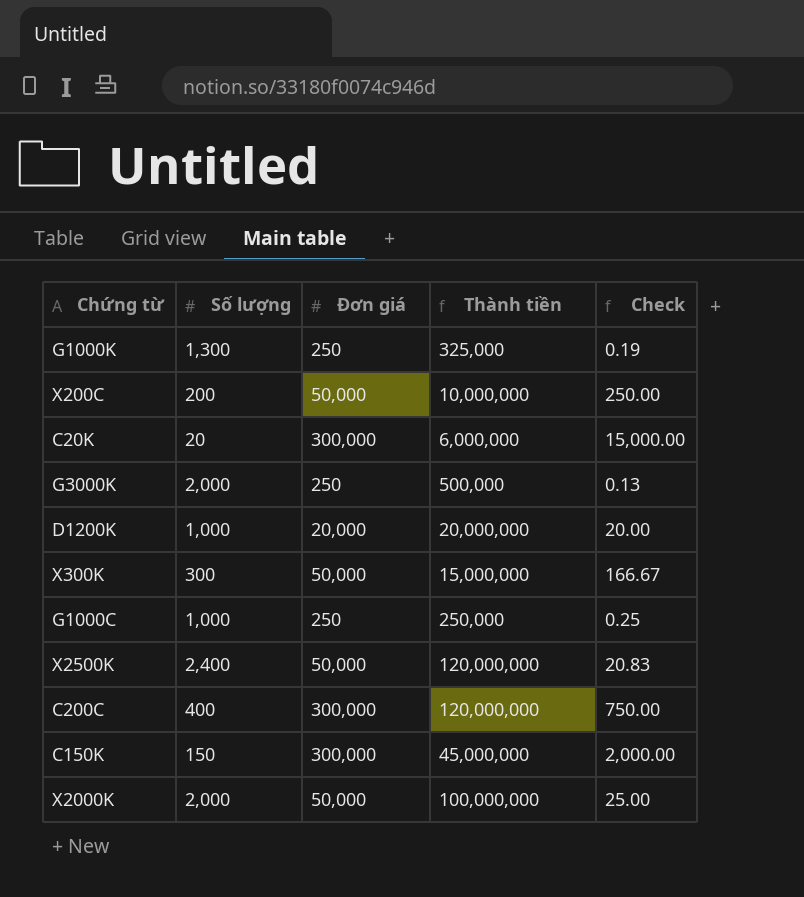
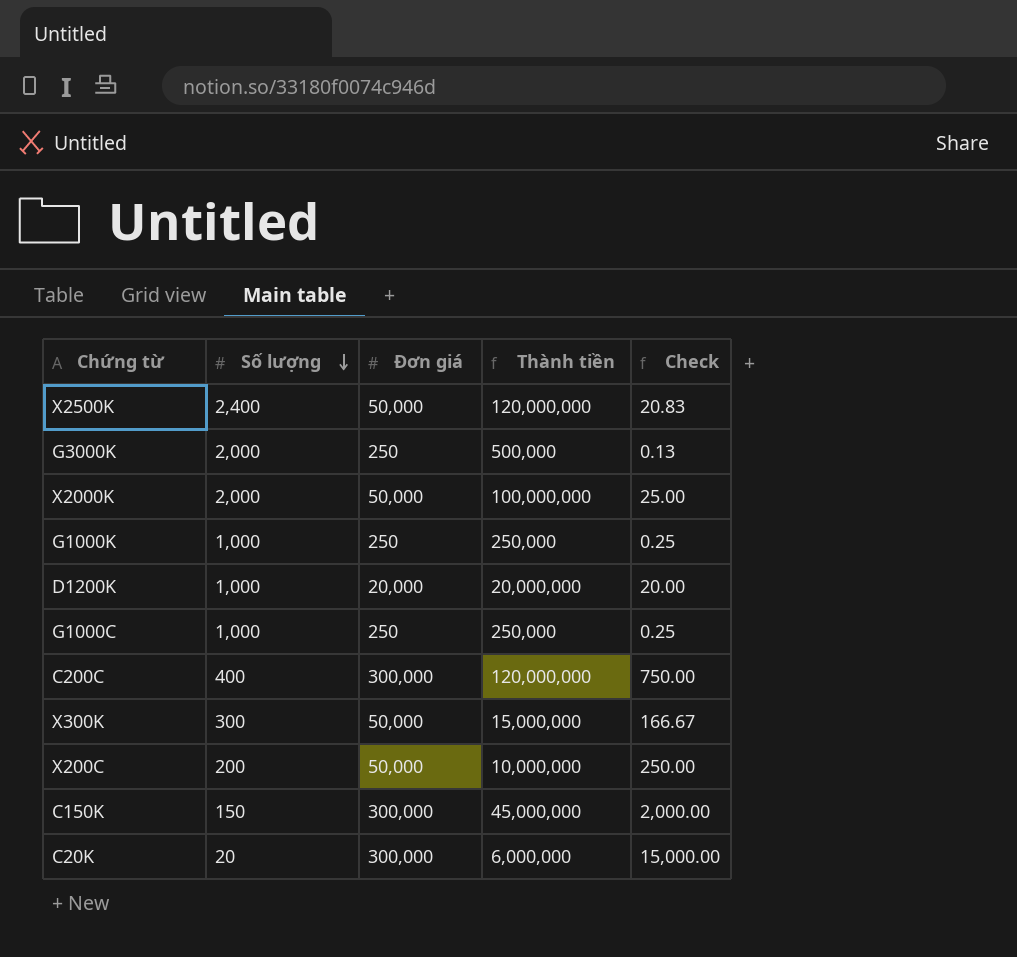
row order: none -> Số lượng descending
G1000K | Số lượng: 1,300 -> 1,000
G1000K | Thành tiền: 325,000 -> 250,000
G1000K | Check: 0.19 -> 0.25

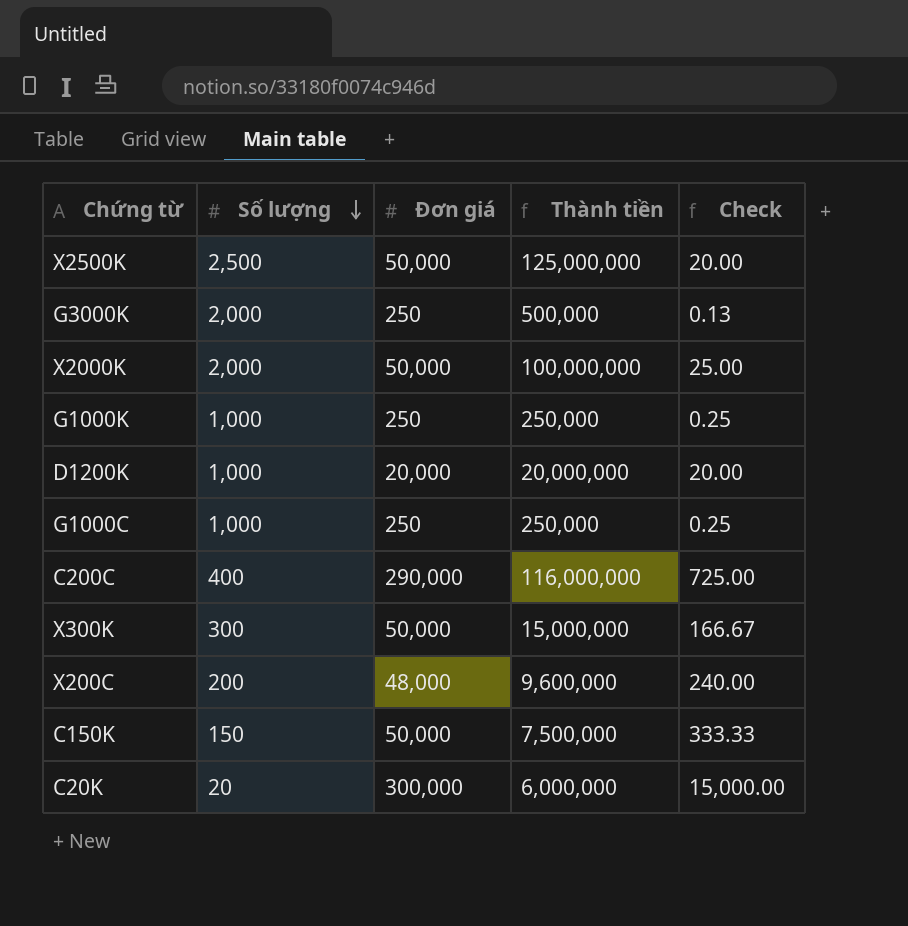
X2500K | Số lượng: 2,400 -> 2,500
X2500K | Thành tiền: 120,000,000 -> 125,000,000
X2500K | Check: 20.83 -> 20.00
C200C | Đơn giá: 300,000 -> 290,000
C200C | Thành tiền: 120,000,000 -> 116,000,000
C200C | Check: 750.00 -> 725.00
X200C | Đơn giá: 50,000 -> 48,000
X200C | Thành tiền: 10,000,000 -> 9,600,000
X200C | Check: 250.00 -> 240.00
C150K | Đơn giá: 300,000 -> 50,000
C150K | Thành tiền: 45,000,000 -> 7,500,000
C150K | Check: 2,000.00 -> 333.33

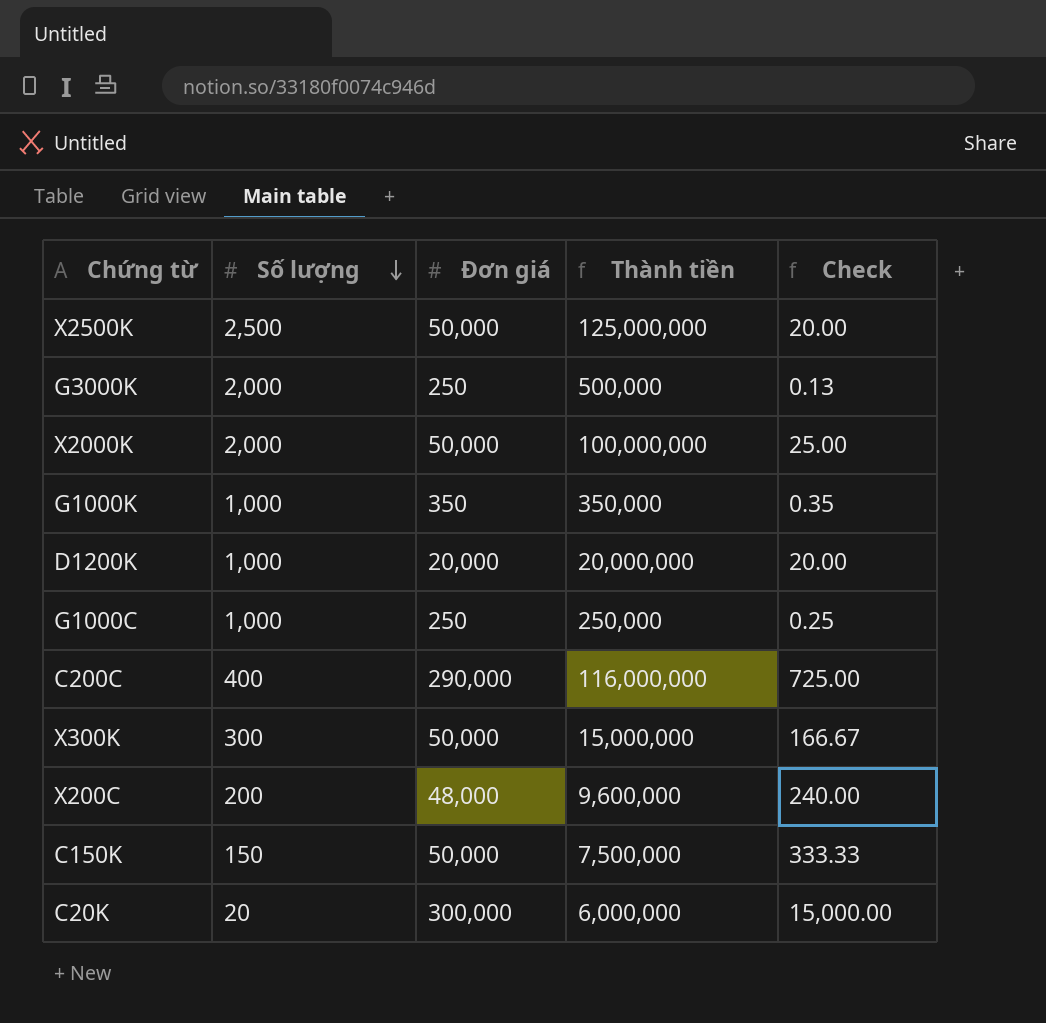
G1000K | Đơn giá: 250 -> 350
G1000K | Thành tiền: 250,000 -> 350,000
G1000K | Check: 0.25 -> 0.35

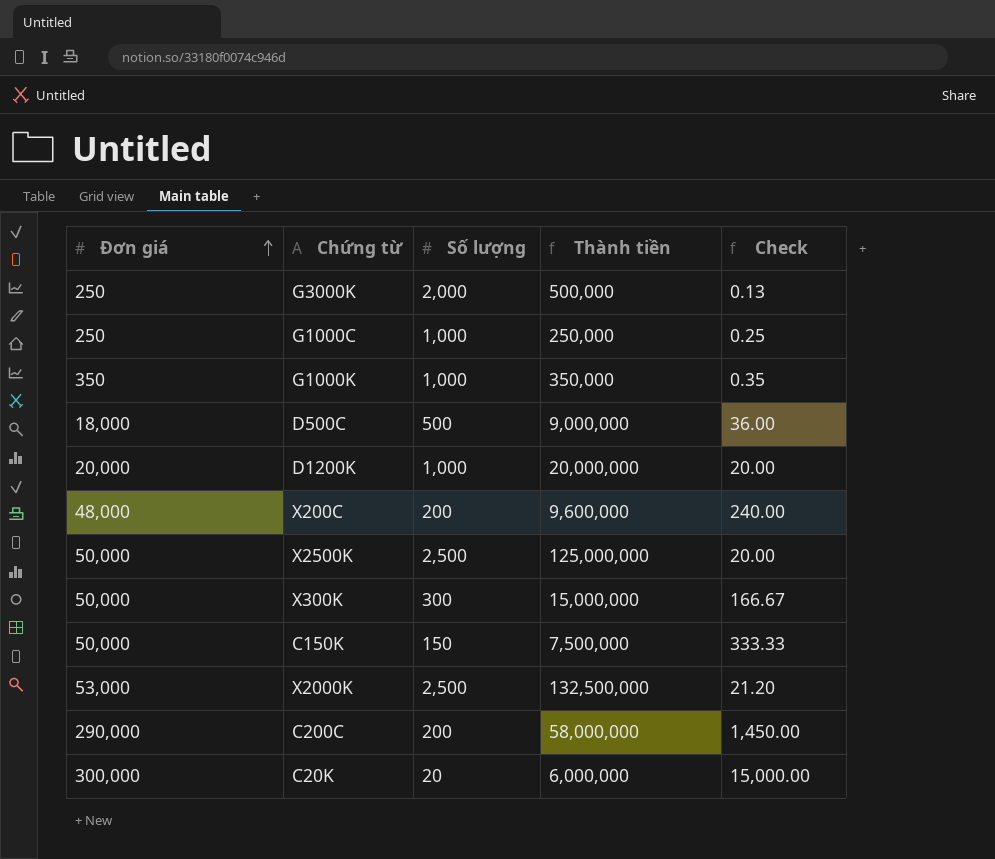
row order: Số lượng descending -> Đơn giá ascending
column Đơn giá | position: 3 -> 1
row D500C: none -> 18,000 | 500 | 9,000,000 | 36.00
X2000K | Đơn giá: 50,000 -> 53,000
X2000K | Số lượng: 2,000 -> 2,500
X2000K | Thành tiền: 100,000,000 -> 132,500,000
X2000K | Check: 25.00 -> 21.20
C200C | Số lượng: 400 -> 200
C200C | Thành tiền: 116,000,000 -> 58,000,000
C200C | Check: 725.00 -> 1,450.00

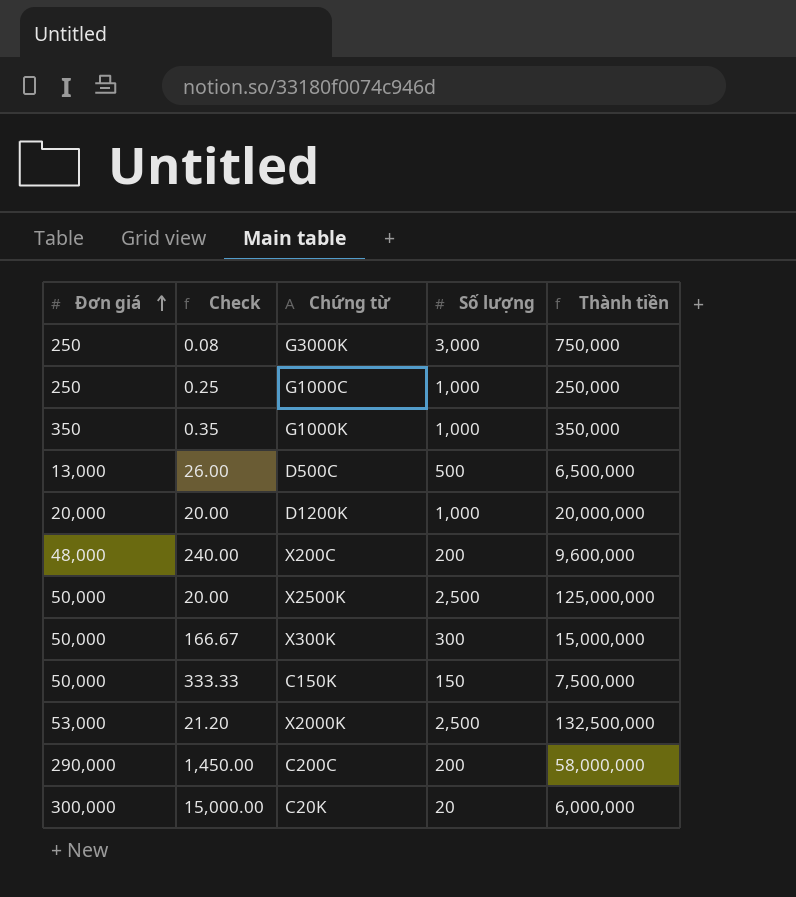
column Check | position: 5 -> 2
G3000K | Check: 0.13 -> 0.08
G3000K | Số lượng: 2,000 -> 3,000
G3000K | Thành tiền: 500,000 -> 750,000
D500C | Đơn giá: 18,000 -> 13,000
D500C | Check: 36.00 -> 26.00
D500C | Thành tiền: 9,000,000 -> 6,500,000

